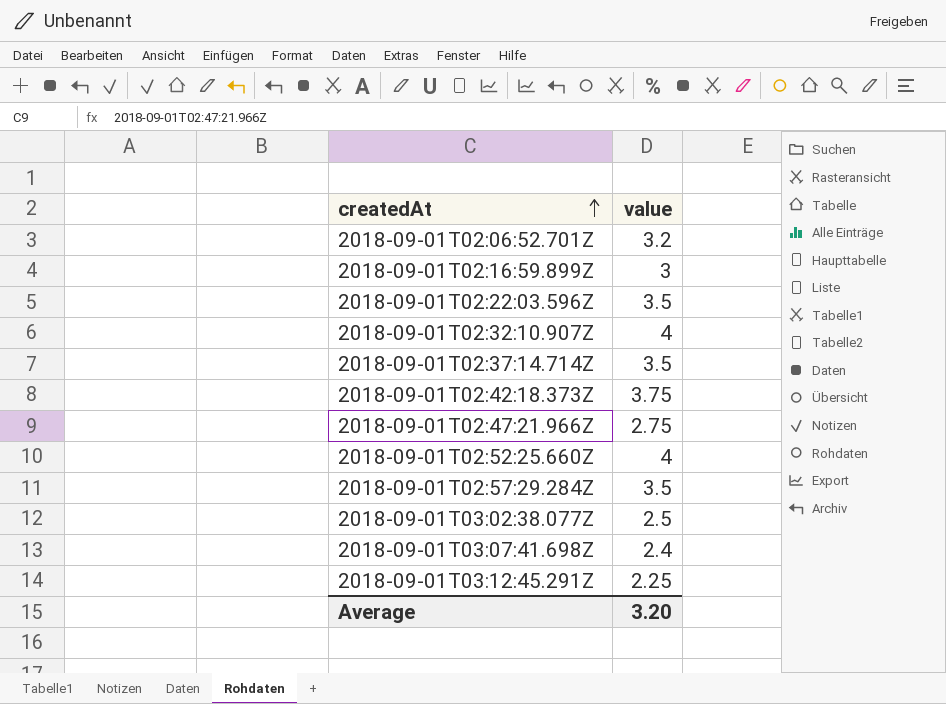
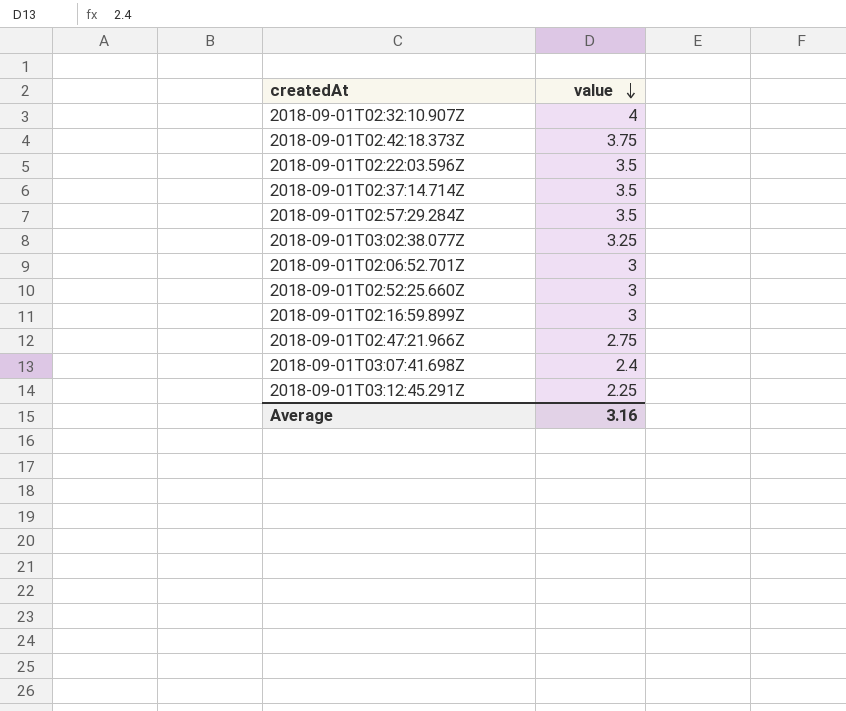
row order: createdAt ascending -> value descending
2018-09-01T03:02:38.077Z | value: 2.5 -> 3.25
2018-09-01T02:06:52.701Z | value: 3.2 -> 3
2018-09-01T02:52:25.660Z | value: 4 -> 3
Average | value: 3.20 -> 3.16

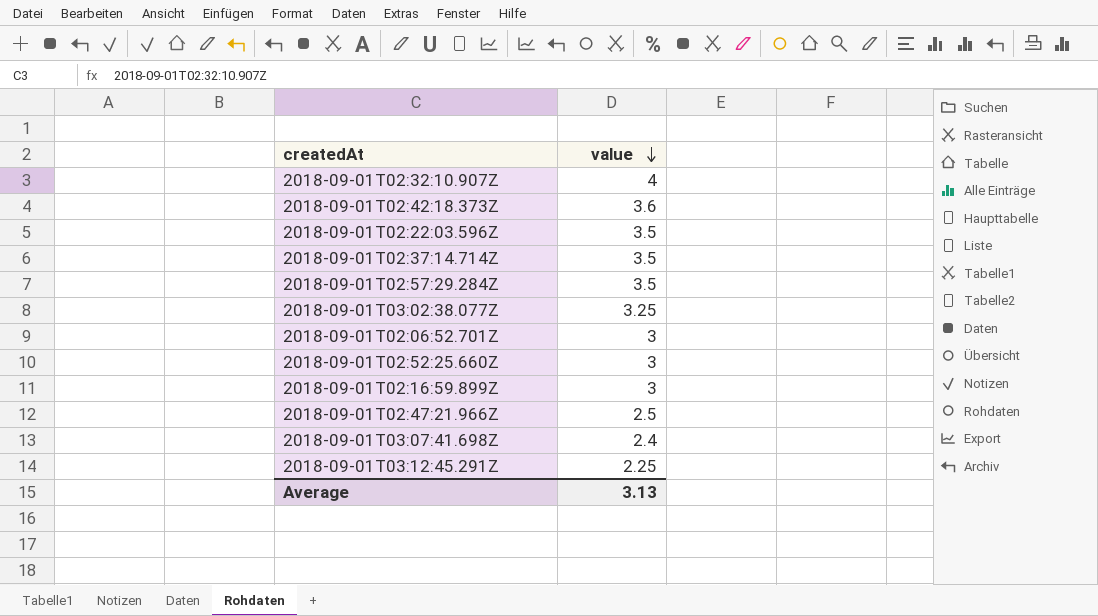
2018-09-01T02:42:18.373Z | value: 3.75 -> 3.6
2018-09-01T02:47:21.966Z | value: 2.75 -> 2.5
Average | value: 3.16 -> 3.13

